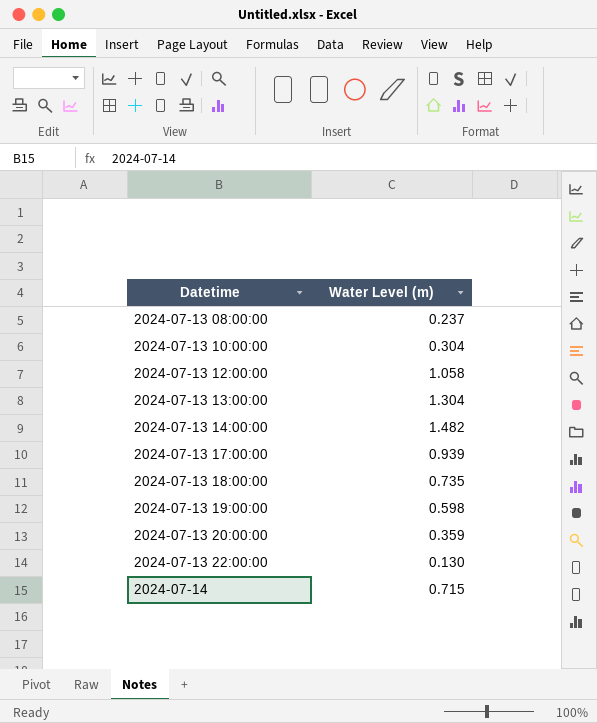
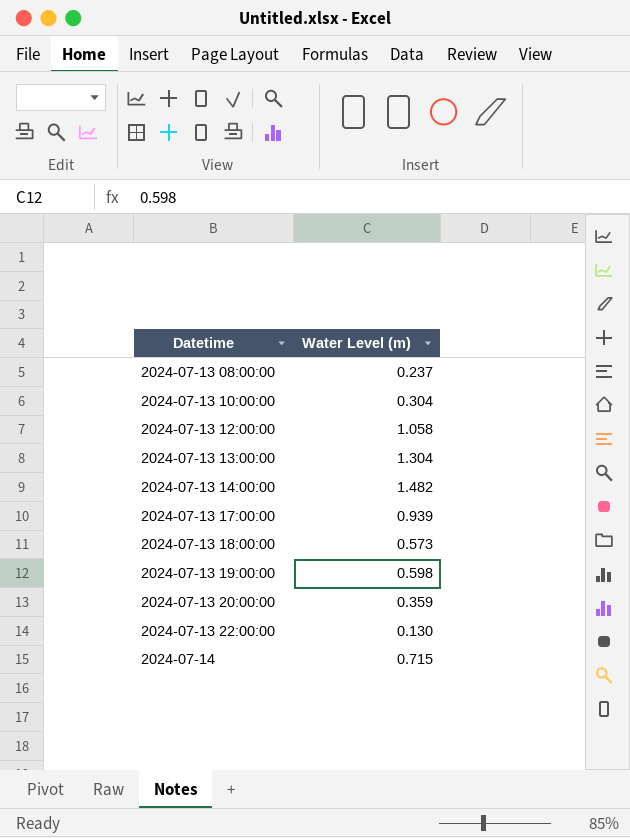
2024-07-13 18:00:00 | Water Level (m): 0.735 -> 0.573

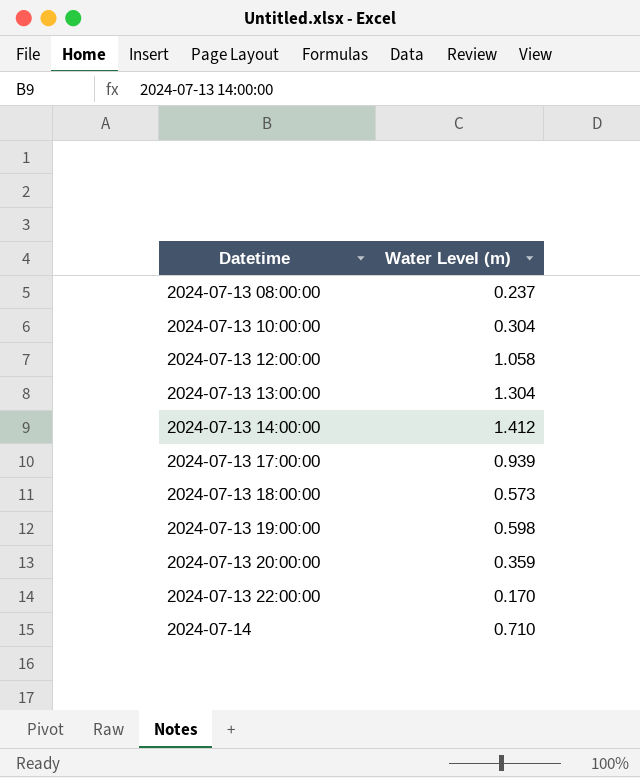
2024-07-13 14:00:00 | Water Level (m): 1.482 -> 1.412
2024-07-13 22:00:00 | Water Level (m): 0.130 -> 0.170
2024-07-14 | Water Level (m): 0.715 -> 0.710

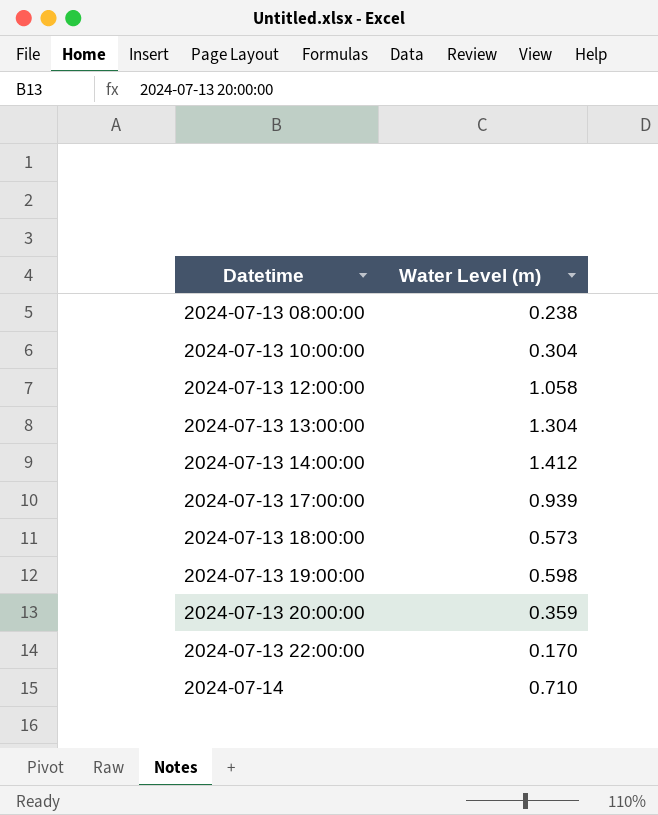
2024-07-13 08:00:00 | Water Level (m): 0.237 -> 0.238

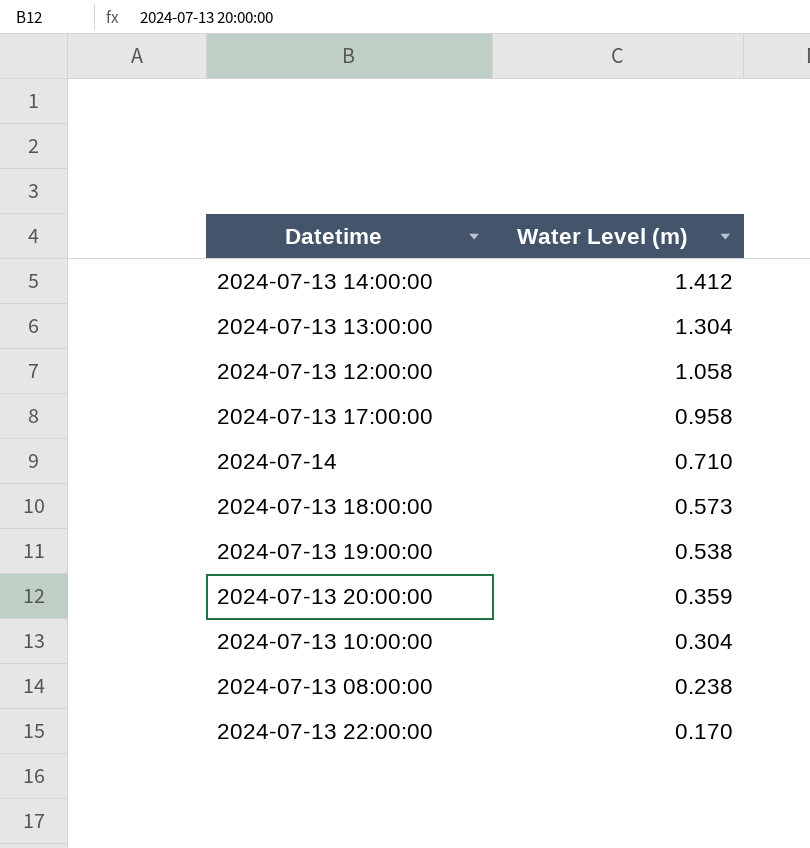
row order: Datetime ascending -> Water Level (m) descending
2024-07-13 17:00:00 | Water Level (m): 0.939 -> 0.958
2024-07-13 19:00:00 | Water Level (m): 0.598 -> 0.538

